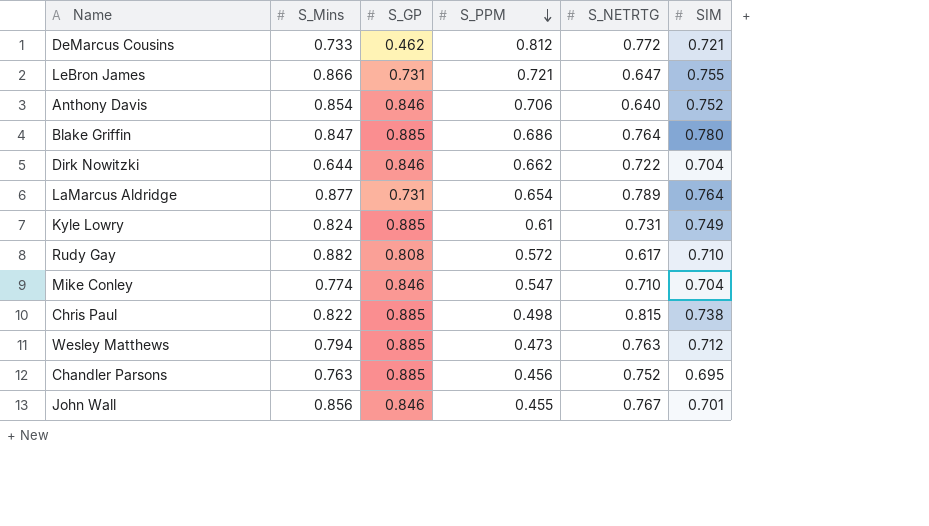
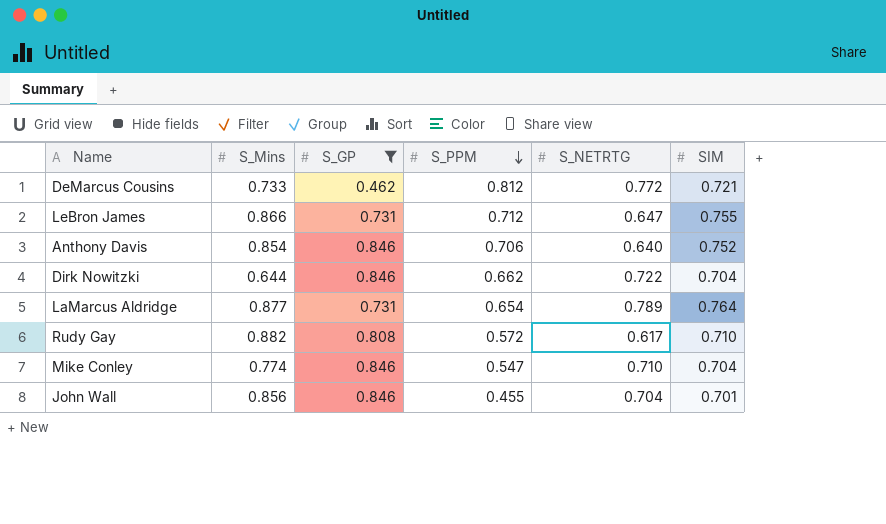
filter: none -> S_GP != 0.885
LeBron James | S_PPM: 0.721 -> 0.712
John Wall | S_NETRTG: 0.767 -> 0.704

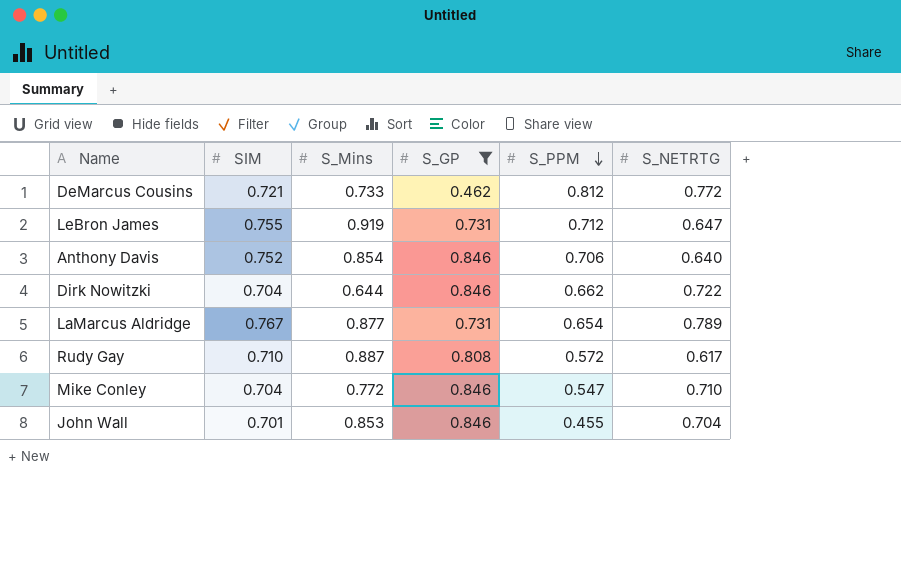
column SIM | position: 6 -> 2
LeBron James | S_Mins: 0.866 -> 0.919
LaMarcus Aldridge | SIM: 0.764 -> 0.767
Rudy Gay | S_Mins: 0.882 -> 0.887
Mike Conley | S_Mins: 0.774 -> 0.772
John Wall | S_Mins: 0.856 -> 0.853

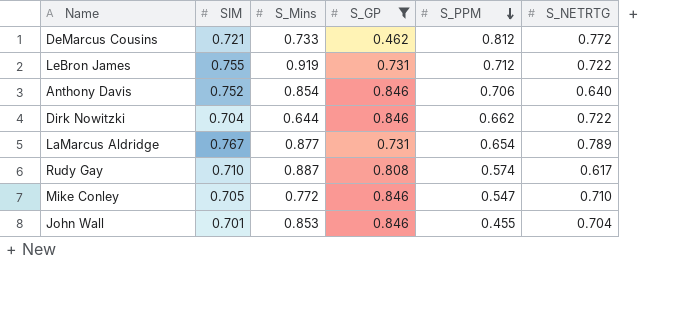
LeBron James | S_NETRTG: 0.647 -> 0.722
Rudy Gay | S_PPM: 0.572 -> 0.574
Mike Conley | SIM: 0.704 -> 0.705

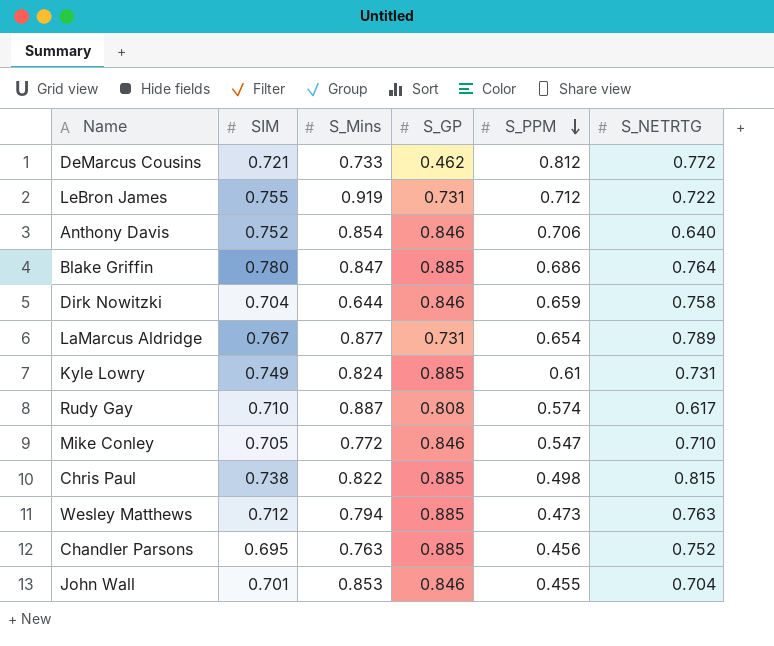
filter: S_GP != 0.885 -> none
Dirk Nowitzki | S_PPM: 0.662 -> 0.659
Dirk Nowitzki | S_NETRTG: 0.722 -> 0.758

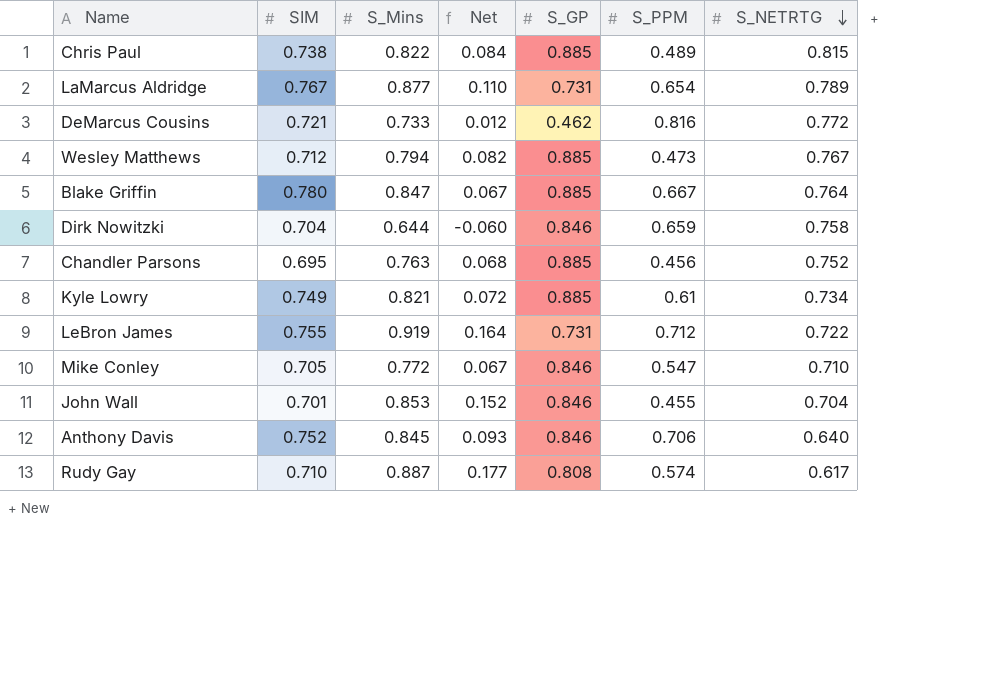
row order: S_PPM descending -> S_NETRTG descending
column Net | formula: none -> [S_Mins] - [SIM]
Chris Paul | S_PPM: 0.498 -> 0.489
DeMarcus Cousins | S_PPM: 0.812 -> 0.816
Wesley Matthews | S_NETRTG: 0.763 -> 0.767
Blake Griffin | S_PPM: 0.686 -> 0.667
Kyle Lowry | S_Mins: 0.824 -> 0.821
Kyle Lowry | S_NETRTG: 0.731 -> 0.734
Anthony Davis | S_Mins: 0.854 -> 0.845

